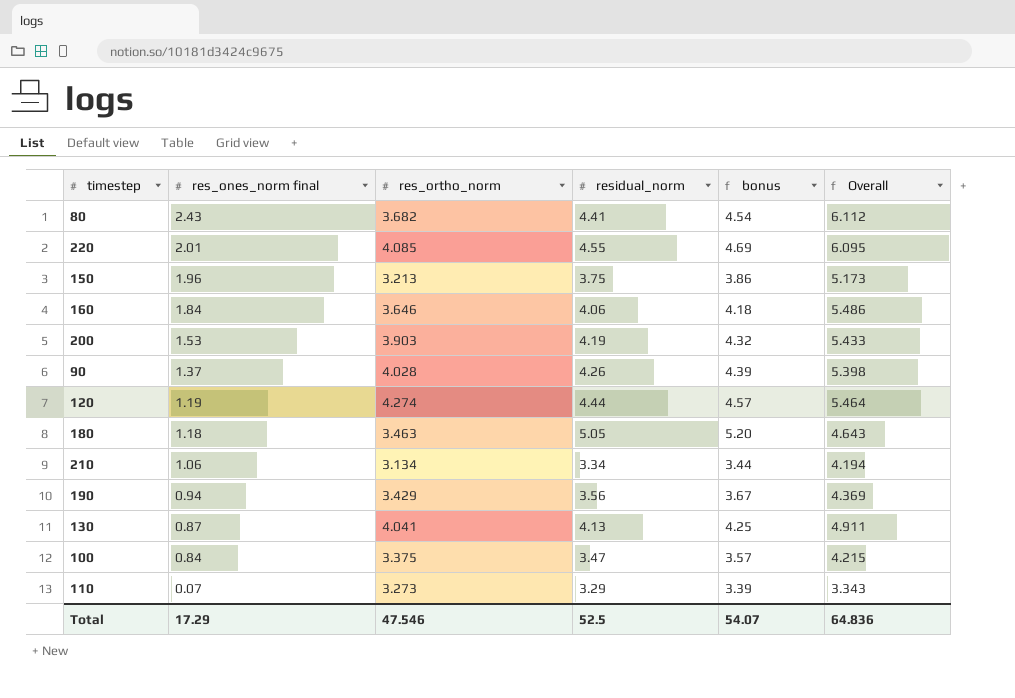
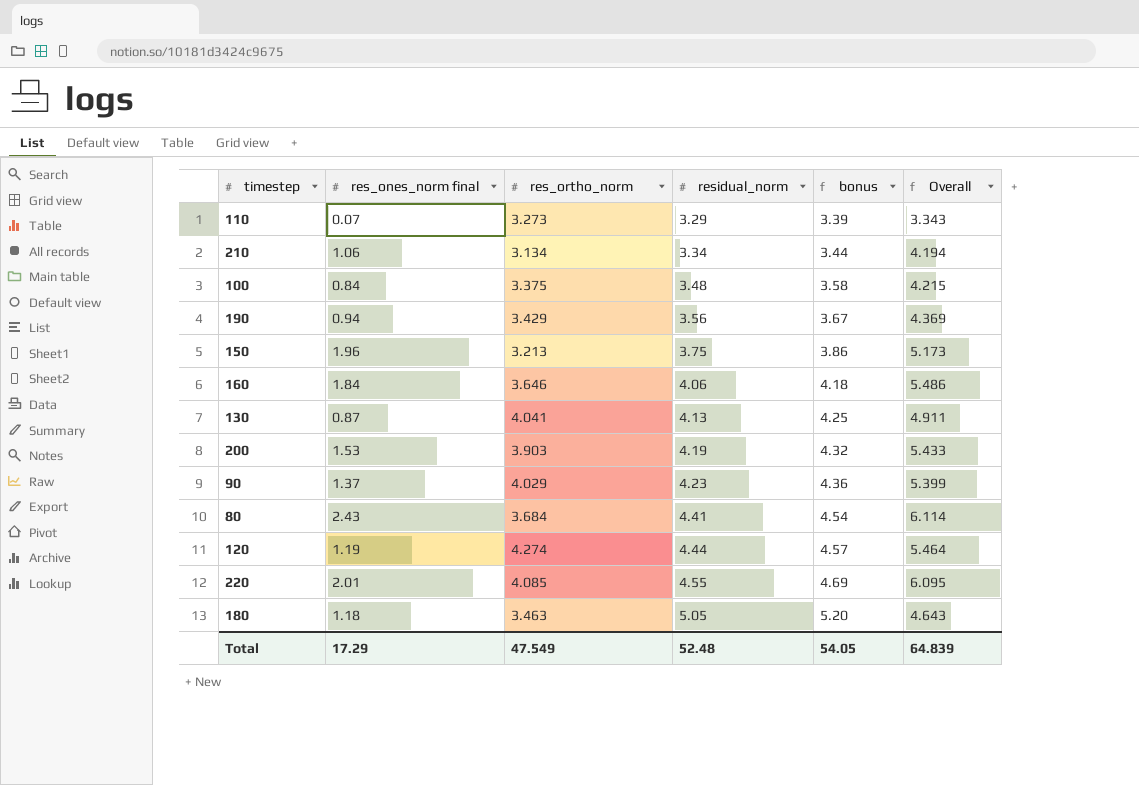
row order: res_ones_norm final descending -> residual_norm ascending
100 | residual_norm: 3.47 -> 3.48
100 | bonus: 3.57 -> 3.58
90 | res_ortho_norm: 4.028 -> 4.029
90 | residual_norm: 4.26 -> 4.23
90 | bonus: 4.39 -> 4.36
90 | Overall: 5.398 -> 5.399
80 | res_ortho_norm: 3.682 -> 3.684
80 | Overall: 6.112 -> 6.114
Total | res_ortho_norm: 47.546 -> 47.549
Total | residual_norm: 52.5 -> 52.48
Total | bonus: 54.07 -> 54.05
Total | Overall: 64.836 -> 64.839

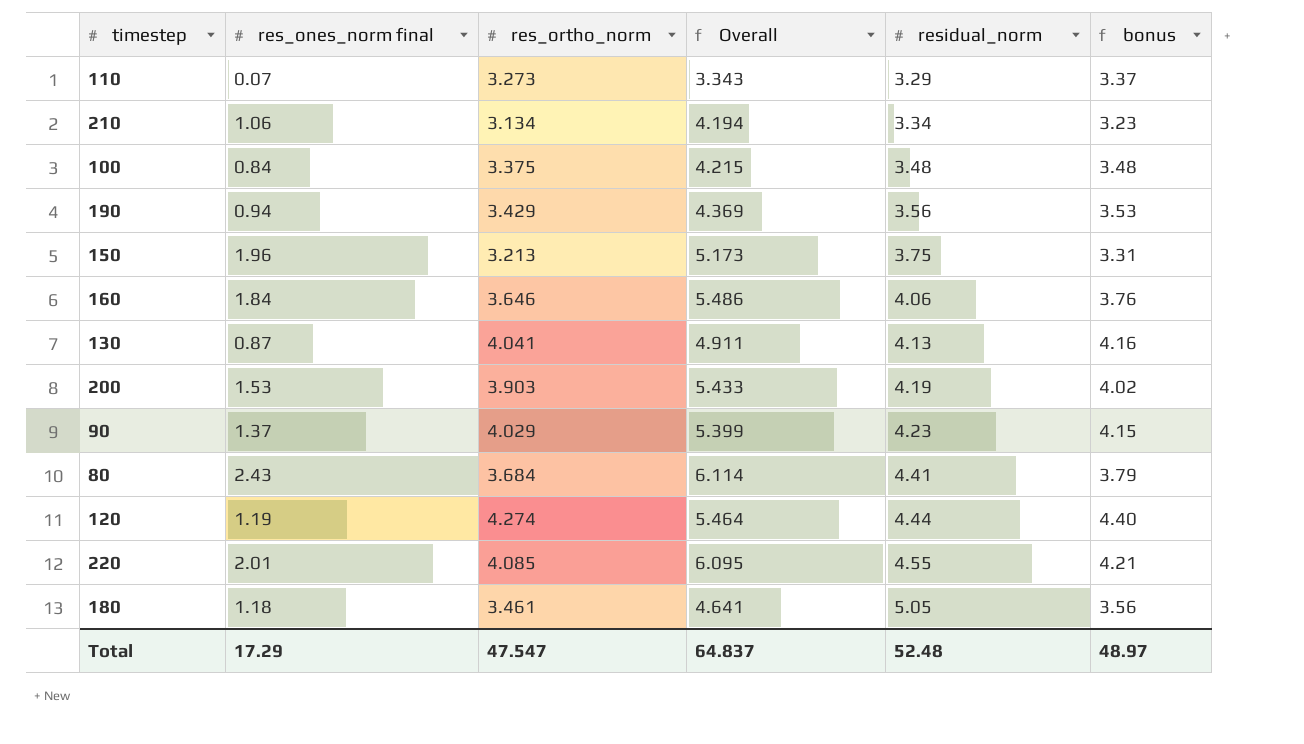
column Overall | position: 6 -> 4
column bonus | formula: [residual_norm] * 1.03 -> [res_ortho_norm] * 1.03
180 | res_ortho_norm: 3.463 -> 3.461
180 | Overall: 4.643 -> 4.641
Total | res_ortho_norm: 47.549 -> 47.547
Total | Overall: 64.839 -> 64.837
Total | bonus: 54.05 -> 48.97

